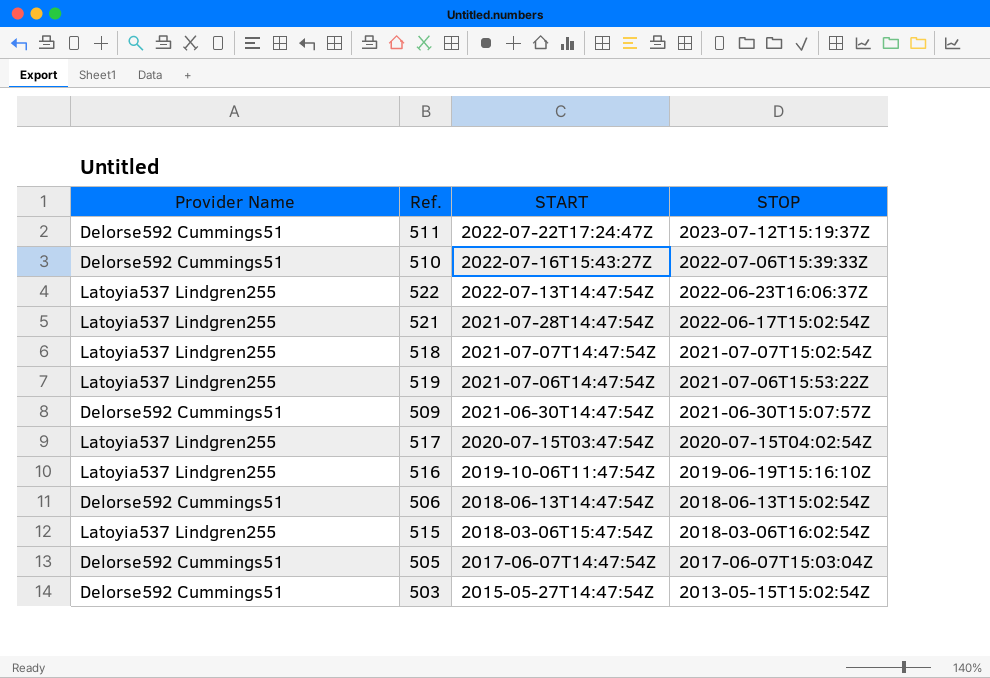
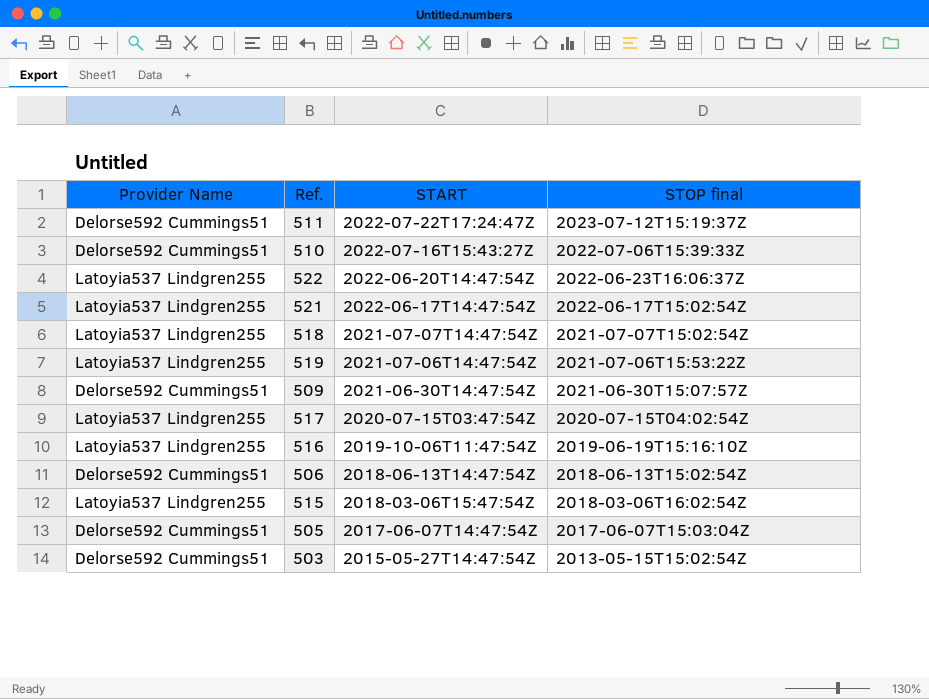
column name: STOP -> STOP final
522 | START: 2022-07-13T14:47:54Z -> 2022-06-20T14:47:54Z
521 | START: 2021-07-28T14:47:54Z -> 2022-06-17T14:47:54Z

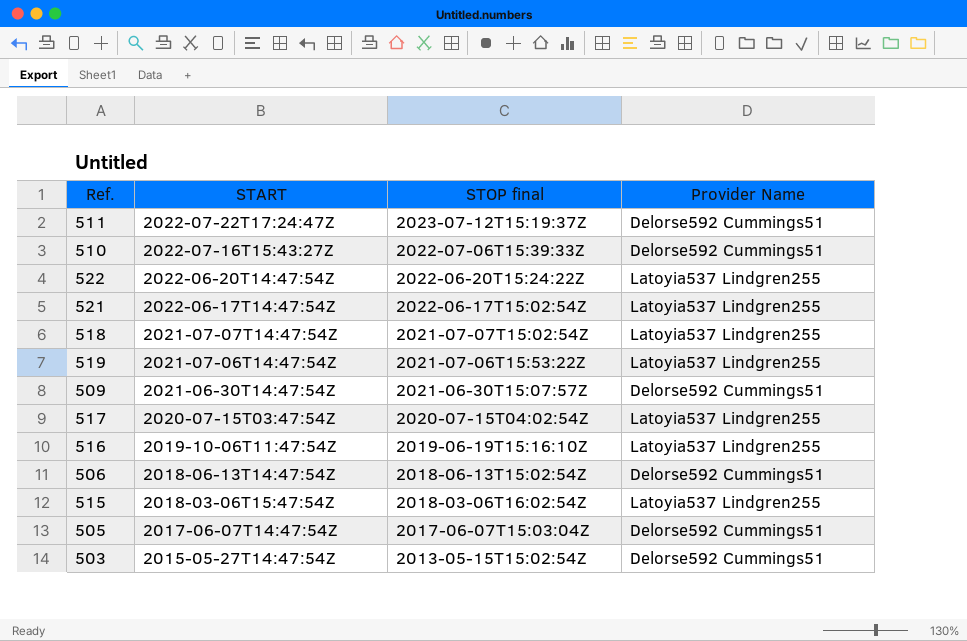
column Provider Name | position: 1 -> 4
522 | STOP final: 2022-06-23T16:06:37Z -> 2022-06-20T15:24:22Z

